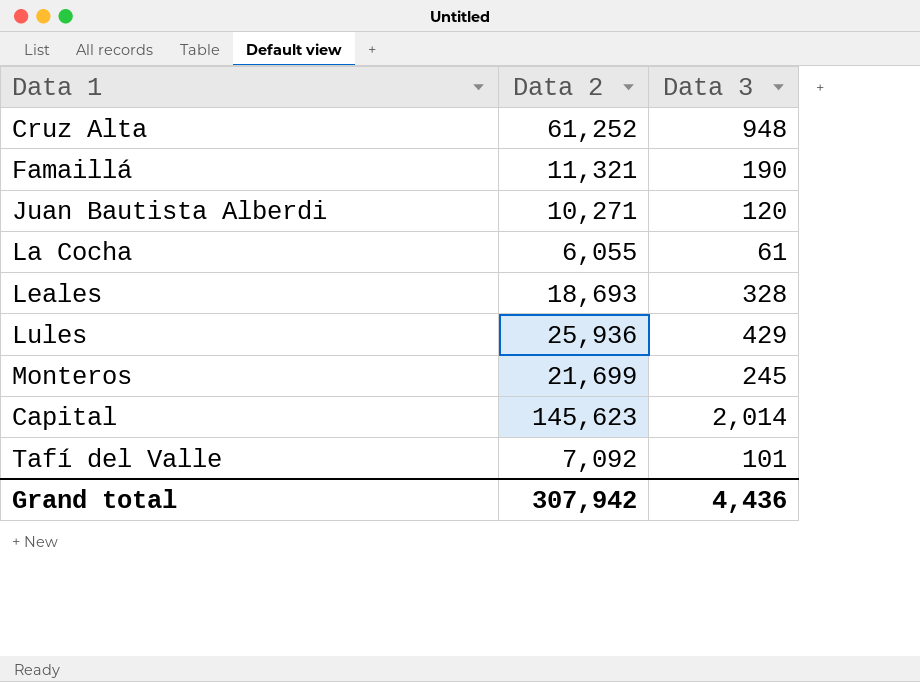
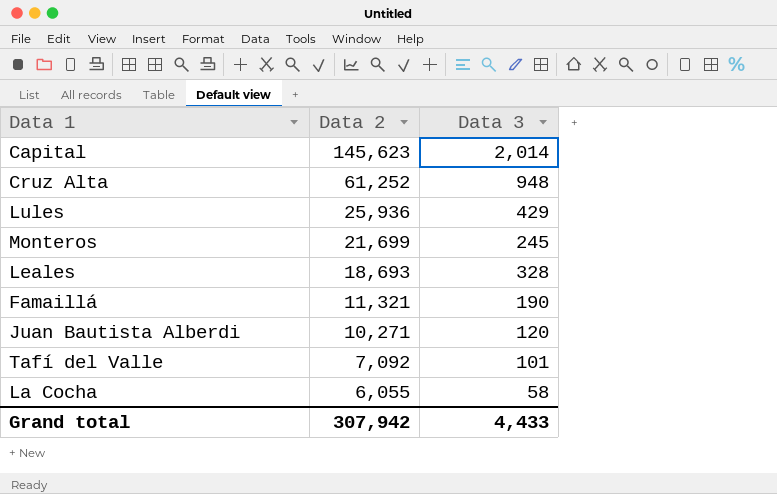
row order: none -> Data 2 descending
La Cocha | Data 3: 61 -> 58
Grand total | Data 3: 4,436 -> 4,433

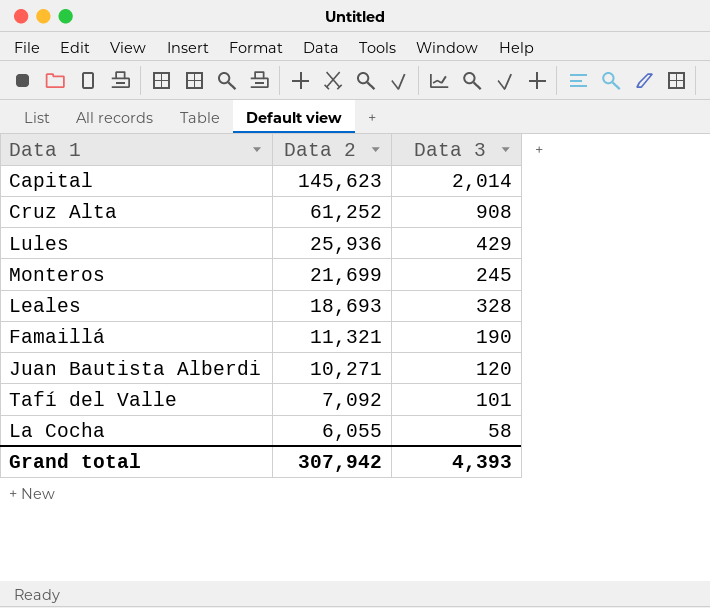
Cruz Alta | Data 3: 948 -> 908
Grand total | Data 3: 4,433 -> 4,393

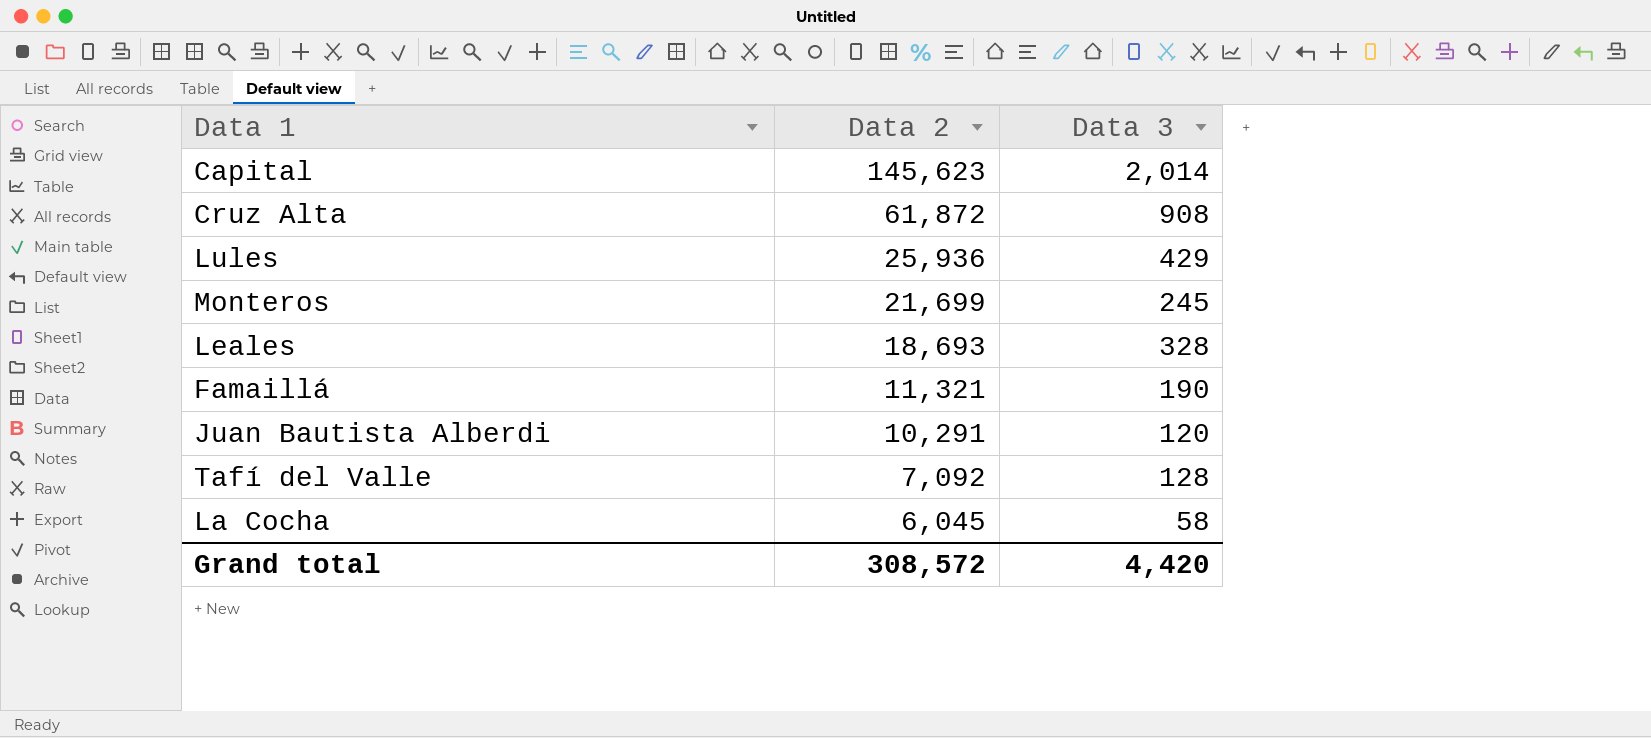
Cruz Alta | Data 2: 61,252 -> 61,872
Juan Bautista Alberdi | Data 2: 10,271 -> 10,291
Tafí del Valle | Data 3: 101 -> 128
La Cocha | Data 2: 6,055 -> 6,045
Grand total | Data 2: 307,942 -> 308,572
Grand total | Data 3: 4,393 -> 4,420

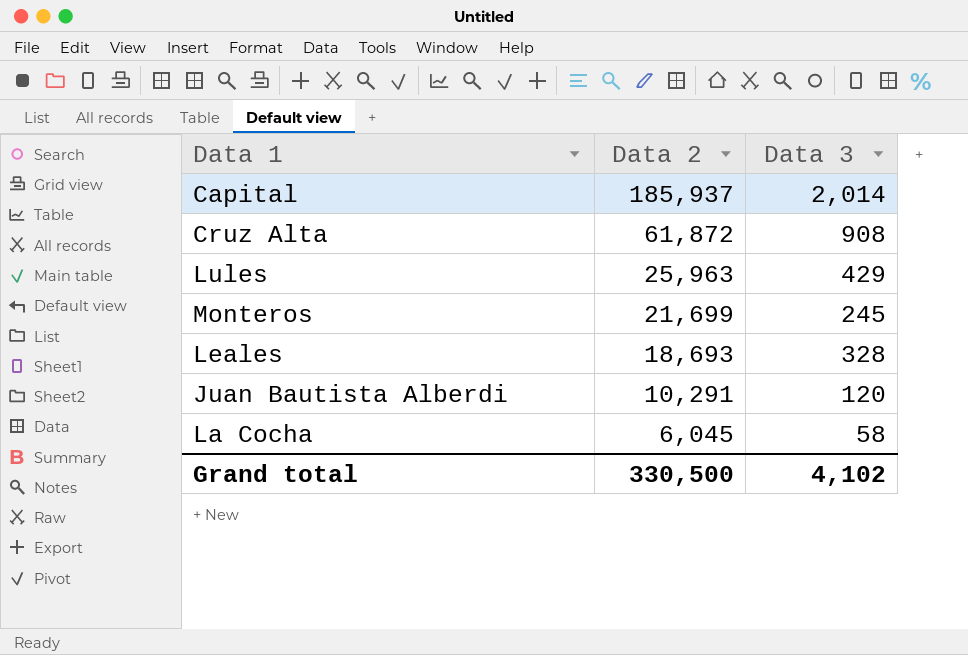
row Famaillá: 11,321 | 190 -> none
row Tafí del Valle: 7,092 | 128 -> none
Capital | Data 2: 145,623 -> 185,937
Lules | Data 2: 25,936 -> 25,963
Grand total | Data 2: 308,572 -> 330,500
Grand total | Data 3: 4,420 -> 4,102

